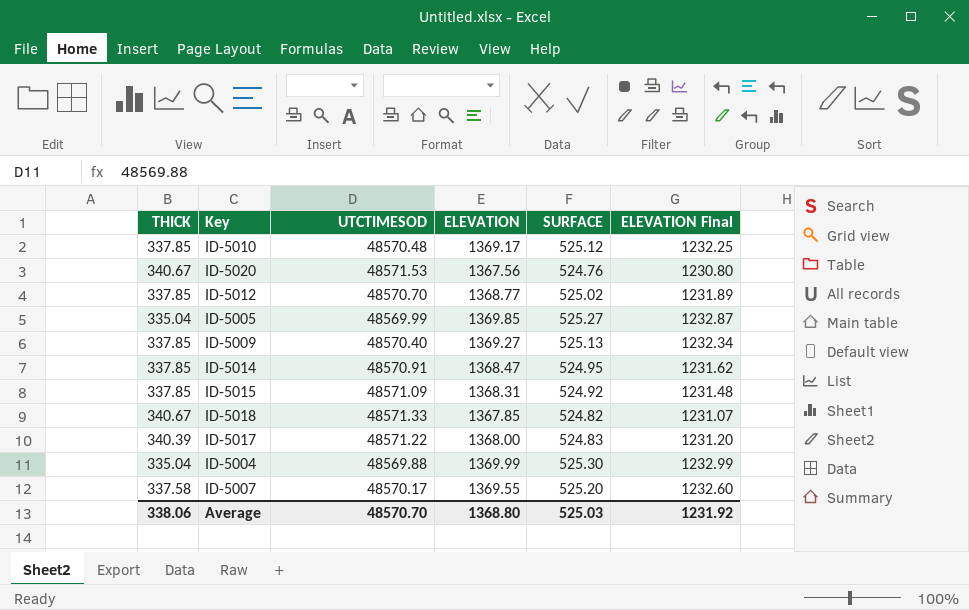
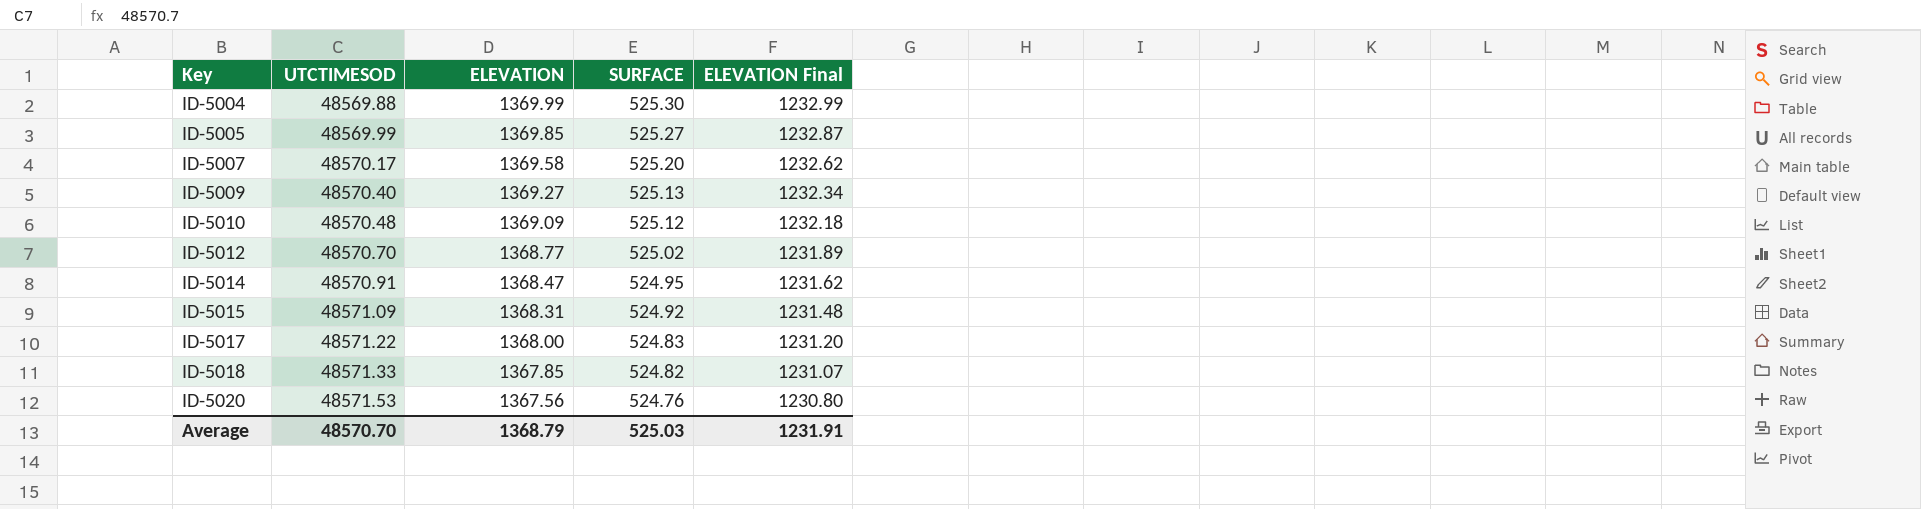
row order: none -> Key ascending
column THICK | position: 1 -> none
ID-5007 | ELEVATION: 1369.55 -> 1369.58
ID-5007 | ELEVATION Final: 1232.60 -> 1232.62
ID-5010 | ELEVATION: 1369.17 -> 1369.09
ID-5010 | ELEVATION Final: 1232.25 -> 1232.18
Average | ELEVATION: 1368.80 -> 1368.79
Average | ELEVATION Final: 1231.92 -> 1231.91

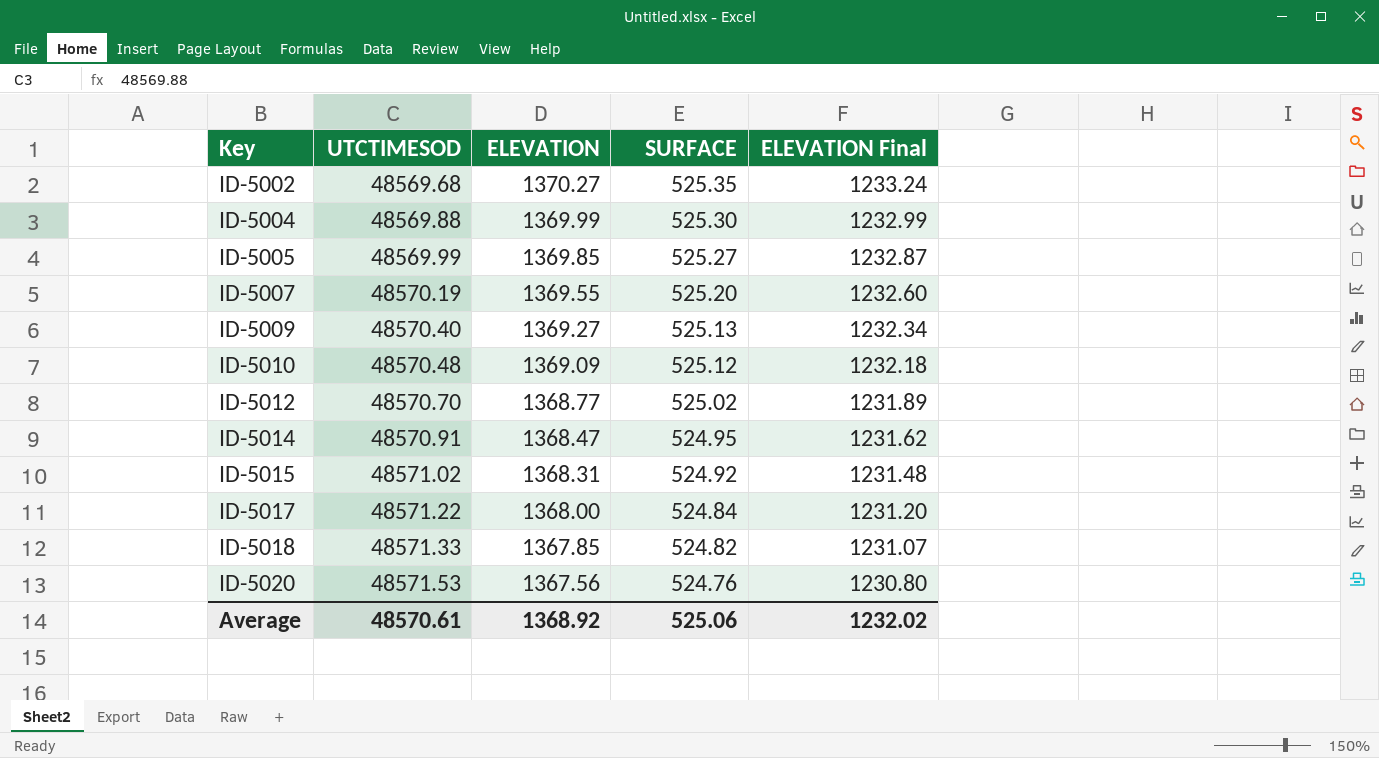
row ID-5002: none -> 48569.68 | 1370.27 | 525.35 | 1233.24
ID-5007 | UTCTIMESOD: 48570.17 -> 48570.19
ID-5007 | ELEVATION: 1369.58 -> 1369.55
ID-5007 | ELEVATION Final: 1232.62 -> 1232.60
ID-5015 | UTCTIMESOD: 48571.09 -> 48571.02
ID-5017 | SURFACE: 524.83 -> 524.84
Average | UTCTIMESOD: 48570.70 -> 48570.61
Average | ELEVATION: 1368.79 -> 1368.92
Average | SURFACE: 525.03 -> 525.06
Average | ELEVATION Final: 1231.91 -> 1232.02

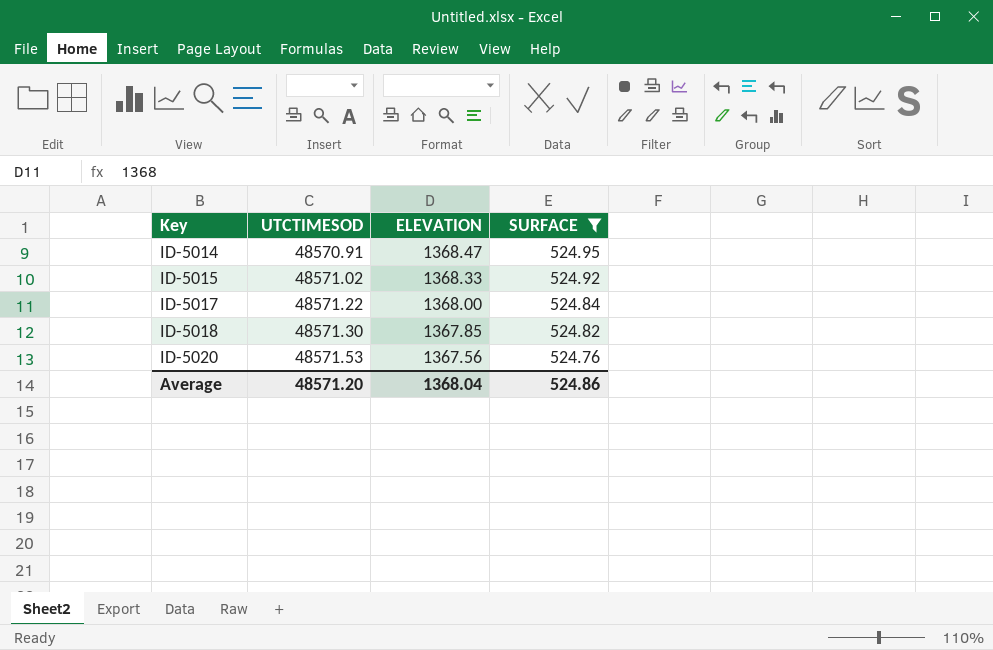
filter: none -> SURFACE <= 524.95
column ELEVATION Final | formula: [ELEVATION] * 0.9 -> none
ID-5015 | ELEVATION: 1368.31 -> 1368.33
ID-5018 | UTCTIMESOD: 48571.33 -> 48571.30
Average | UTCTIMESOD: 48570.61 -> 48571.20
Average | ELEVATION: 1368.92 -> 1368.04
Average | SURFACE: 525.06 -> 524.86

